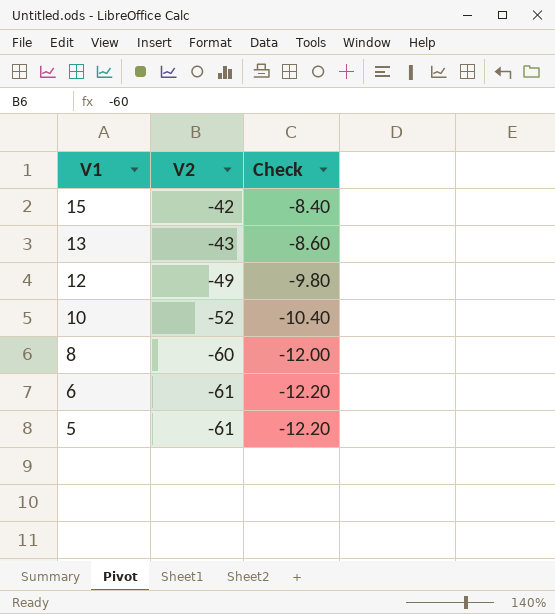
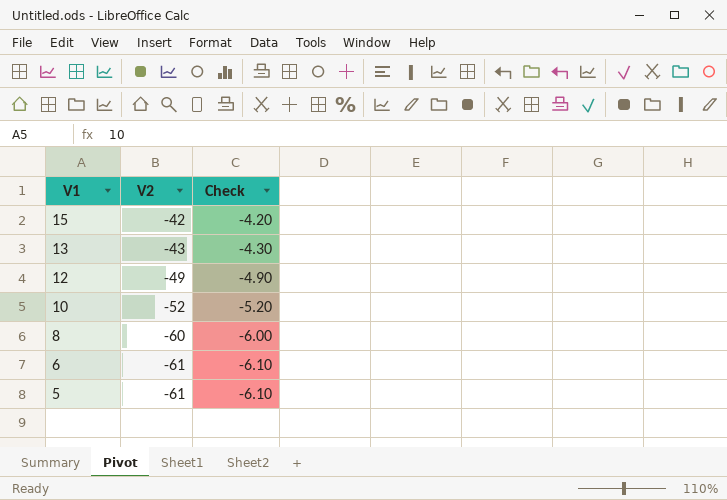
column Check | formula: [V2] * 0.2 -> [V2] * 0.1

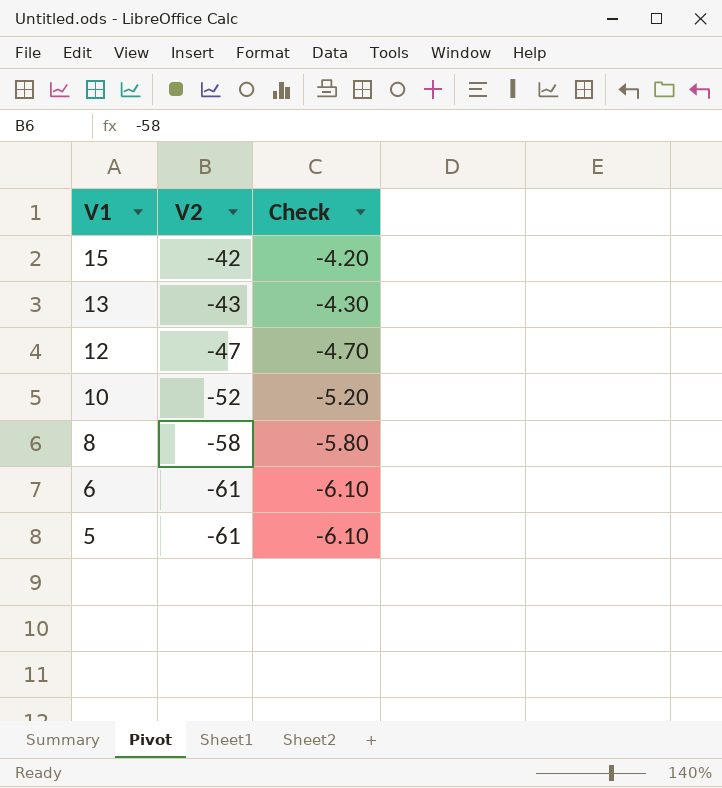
12 | V2: -49 -> -47
12 | Check: -4.90 -> -4.70
8 | V2: -60 -> -58
8 | Check: -6.00 -> -5.80

